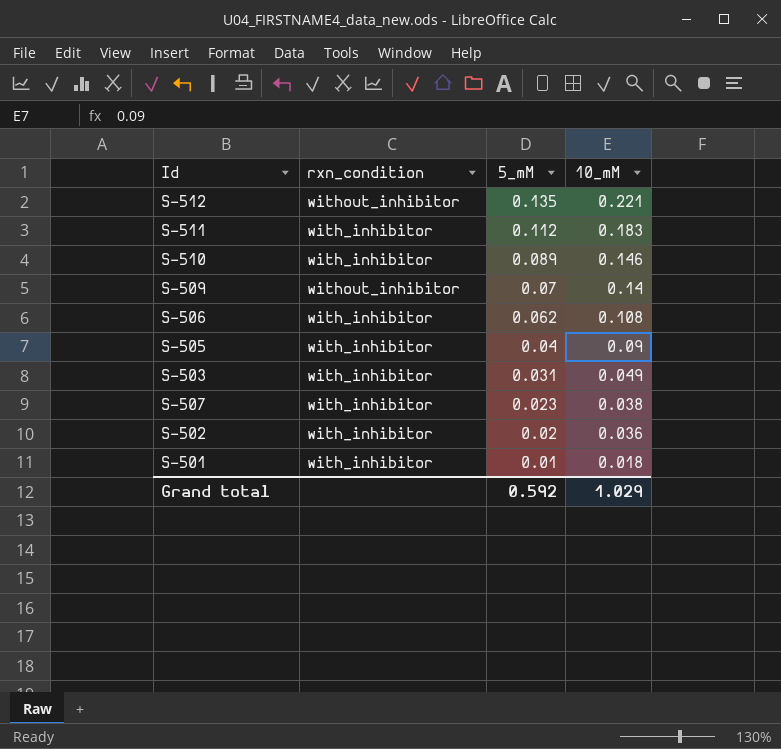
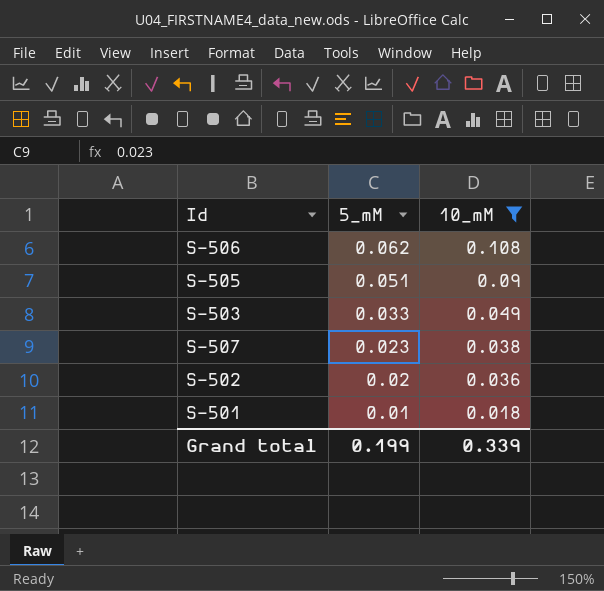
filter: none -> 10_mM <= 0.108
column rxn_condition | position: 2 -> none
S-505 | 5_mM: 0.04 -> 0.051
S-503 | 5_mM: 0.031 -> 0.033
Grand total | 5_mM: 0.592 -> 0.199
Grand total | 10_mM: 1.029 -> 0.339

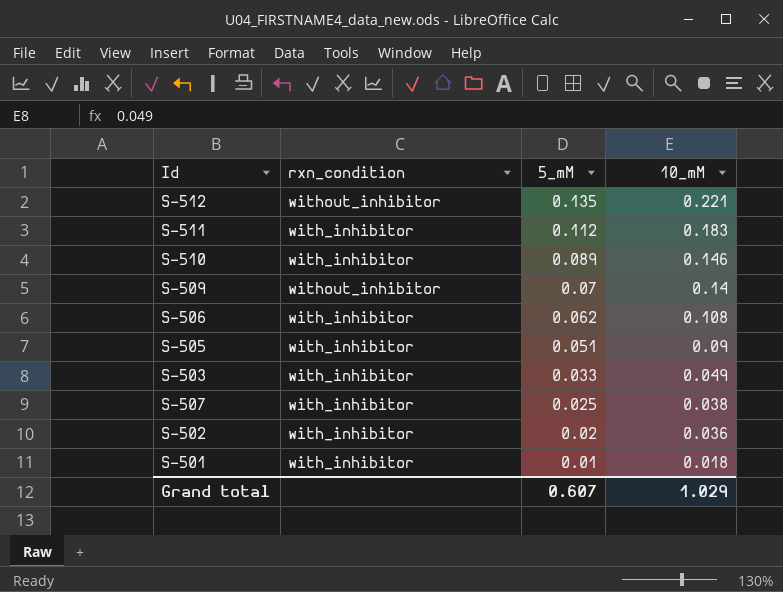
filter: 10_mM <= 0.108 -> none
column rxn_condition | position: none -> 2
S-507 | 5_mM: 0.023 -> 0.025
Grand total | 5_mM: 0.199 -> 0.607
Grand total | 10_mM: 0.339 -> 1.029

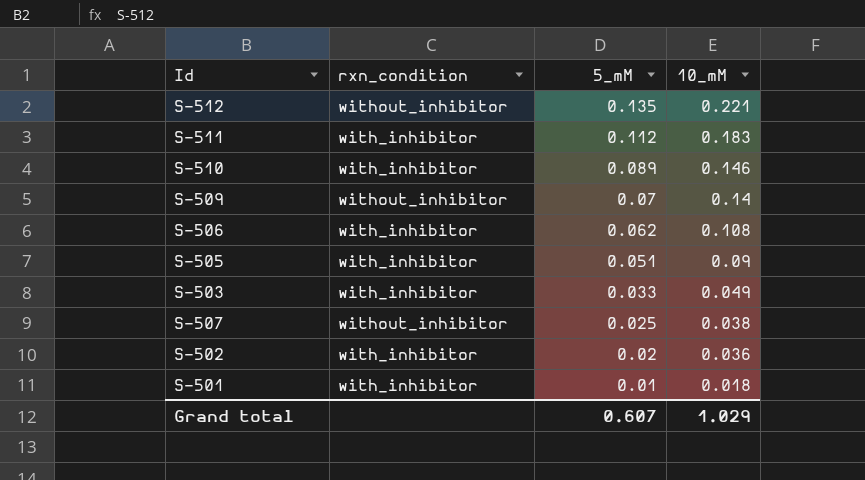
S-507 | rxn_condition: with_inhibitor -> without_inhibitor

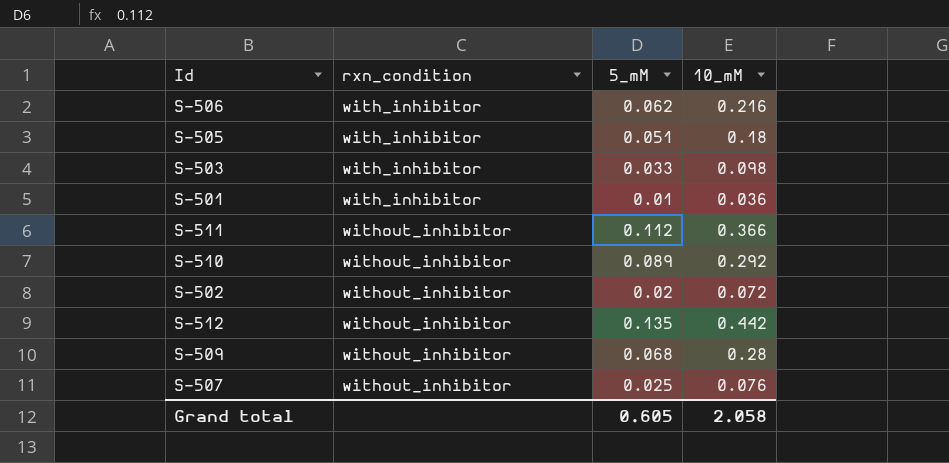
row order: 5_mM descending -> rxn_condition ascending
S-506 | 10_mM: 0.108 -> 0.216
S-505 | 10_mM: 0.09 -> 0.18
S-503 | 10_mM: 0.049 -> 0.098
S-501 | 10_mM: 0.018 -> 0.036
S-511 | rxn_condition: with_inhibitor -> without_inhibitor
S-511 | 10_mM: 0.183 -> 0.366
S-510 | rxn_condition: with_inhibitor -> without_inhibitor
S-510 | 10_mM: 0.146 -> 0.292
S-502 | rxn_condition: with_inhibitor -> without_inhibitor
S-502 | 10_mM: 0.036 -> 0.072
S-512 | 10_mM: 0.221 -> 0.442
S-509 | 5_mM: 0.07 -> 0.068
S-509 | 10_mM: 0.14 -> 0.28
S-507 | 10_mM: 0.038 -> 0.076
Grand total | 5_mM: 0.607 -> 0.605
Grand total | 10_mM: 1.029 -> 2.058

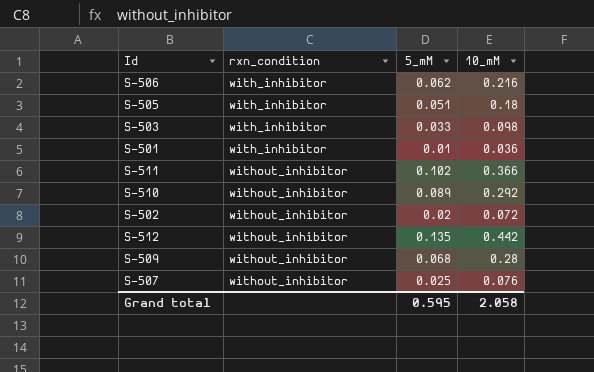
S-511 | 5_mM: 0.112 -> 0.102
Grand total | 5_mM: 0.605 -> 0.595

